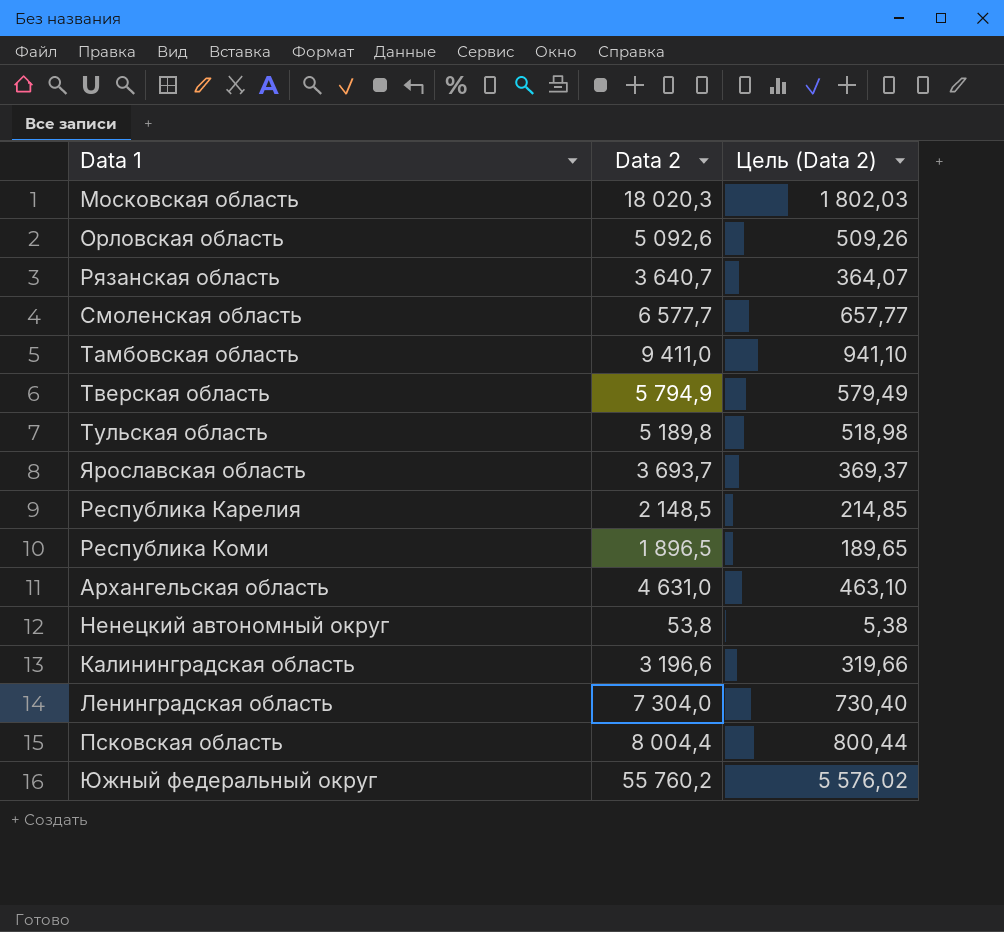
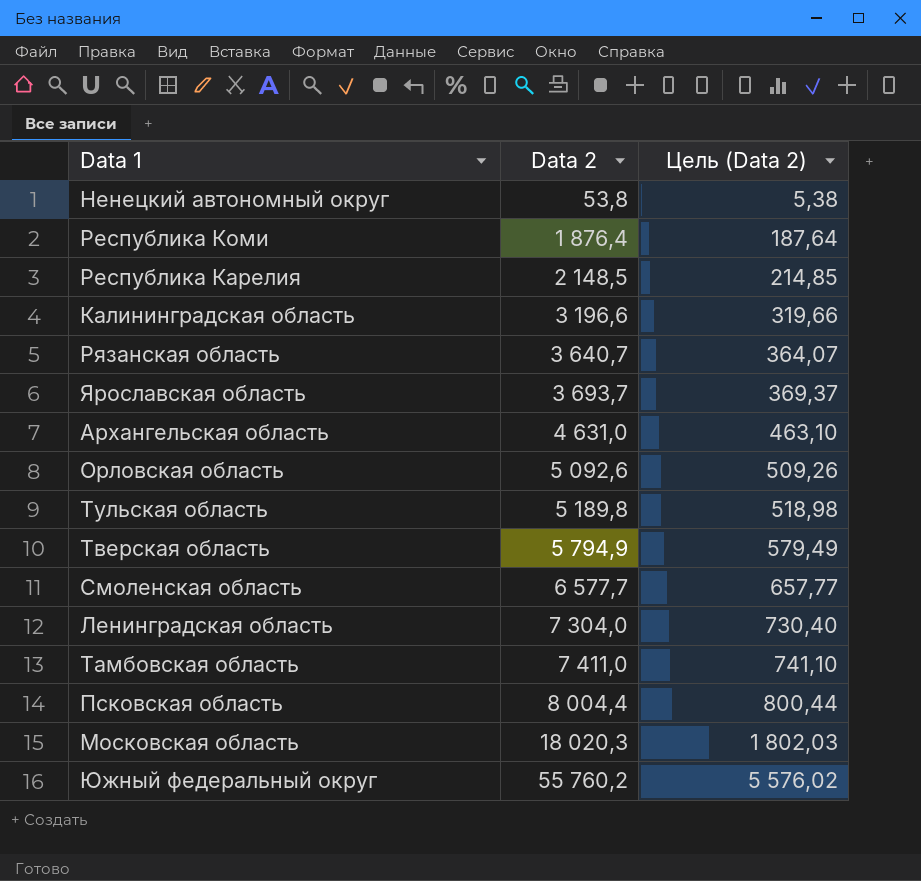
row order: none -> Data 2 ascending
Республика Коми | Data 2: 1 896,5 -> 1 876,4
Республика Коми | Цель (Data 2): 189,65 -> 187,64
Тамбовская область | Data 2: 9 411,0 -> 7 411,0
Тамбовская область | Цель (Data 2): 941,10 -> 741,10

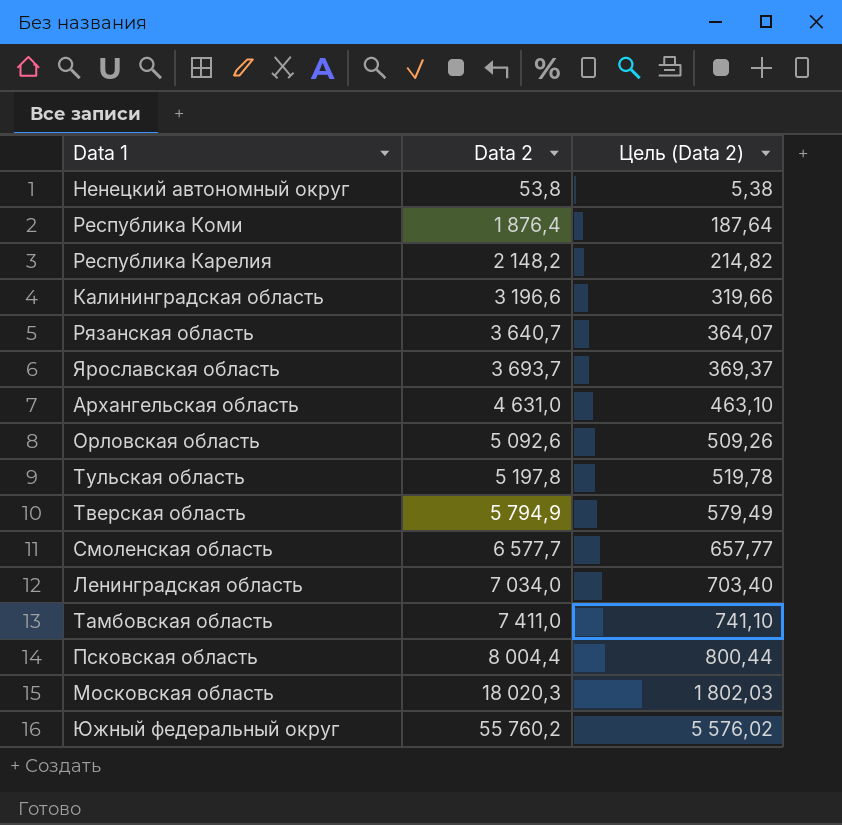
Республика Карелия | Data 2: 2 148,5 -> 2 148,2
Республика Карелия | Цель (Data 2): 214,85 -> 214,82
Тульская область | Data 2: 5 189,8 -> 5 197,8
Тульская область | Цель (Data 2): 518,98 -> 519,78
Ленинградская область | Data 2: 7 304,0 -> 7 034,0
Ленинградская область | Цель (Data 2): 730,40 -> 703,40

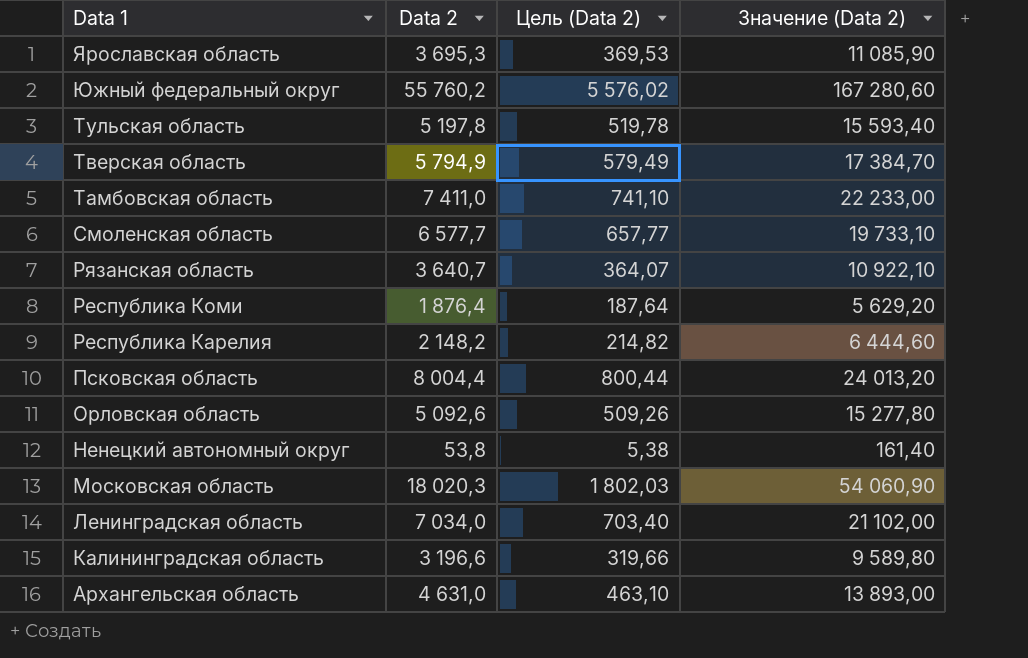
row order: Data 2 ascending -> Data 1 descending
column Значение (Data 2) | formula: none -> [Data 2] * 3
Ярославская область | Data 2: 3 693,7 -> 3 695,3
Ярославская область | Цель (Data 2): 369,37 -> 369,53

